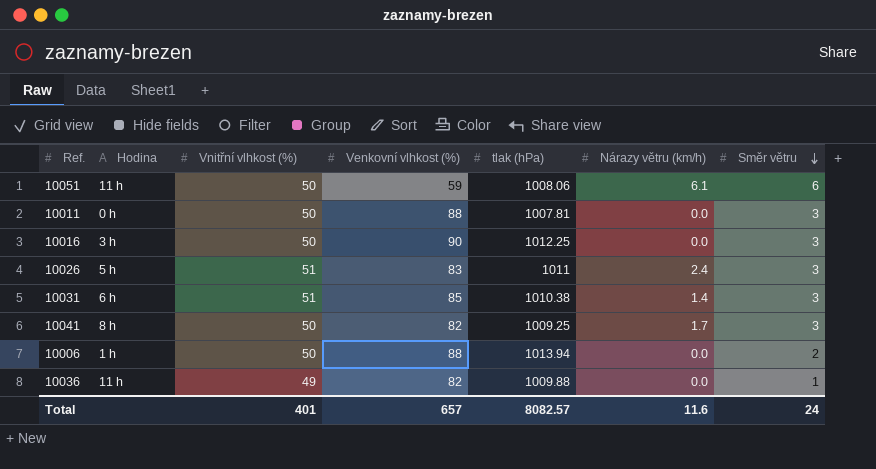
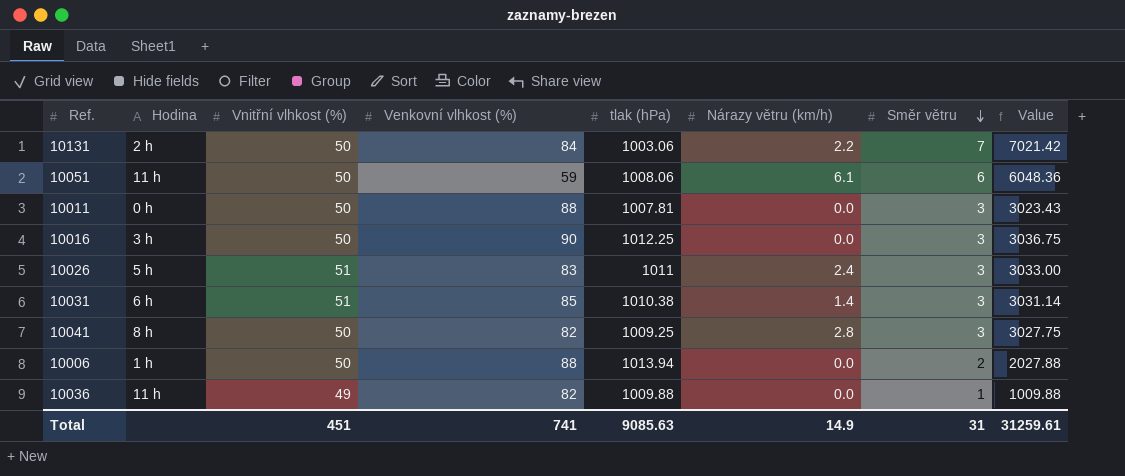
column Value | formula: none -> [tlak (hPa)] * [Směr větru]
row 10131: none -> 2 h | 50 | 84 | 1003.06 | 2.2 | 7 | 7021.42
10041 | Nárazy větru (km/h): 1.7 -> 2.8
Total | Vnitřní vlhkost (%): 401 -> 451
Total | Venkovní vlhkost (%): 657 -> 741
Total | tlak (hPa): 8082.57 -> 9085.63
Total | Nárazy větru (km/h): 11.6 -> 14.9
Total | Směr větru: 24 -> 31

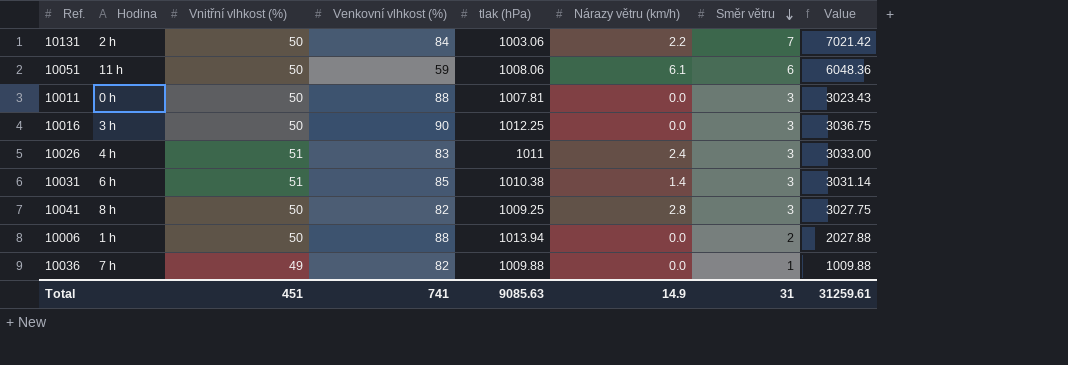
10026 | Hodina: 5 h -> 4 h
10036 | Hodina: 11 h -> 7 h

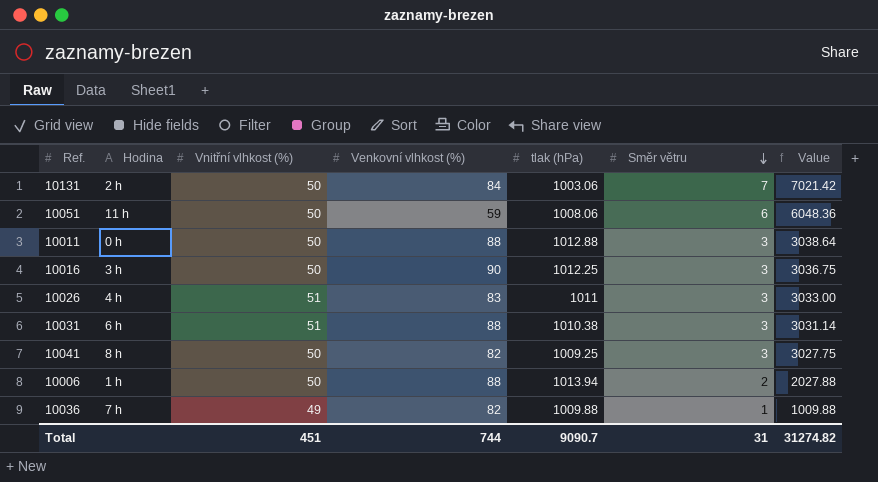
column Nárazy větru (km/h) | position: 6 -> none
10011 | tlak (hPa): 1007.81 -> 1012.88
10011 | Value: 3023.43 -> 3038.64
10031 | Venkovní vlhkost (%): 85 -> 88
Total | Venkovní vlhkost (%): 741 -> 744
Total | tlak (hPa): 9085.63 -> 9090.7
Total | Value: 31259.61 -> 31274.82

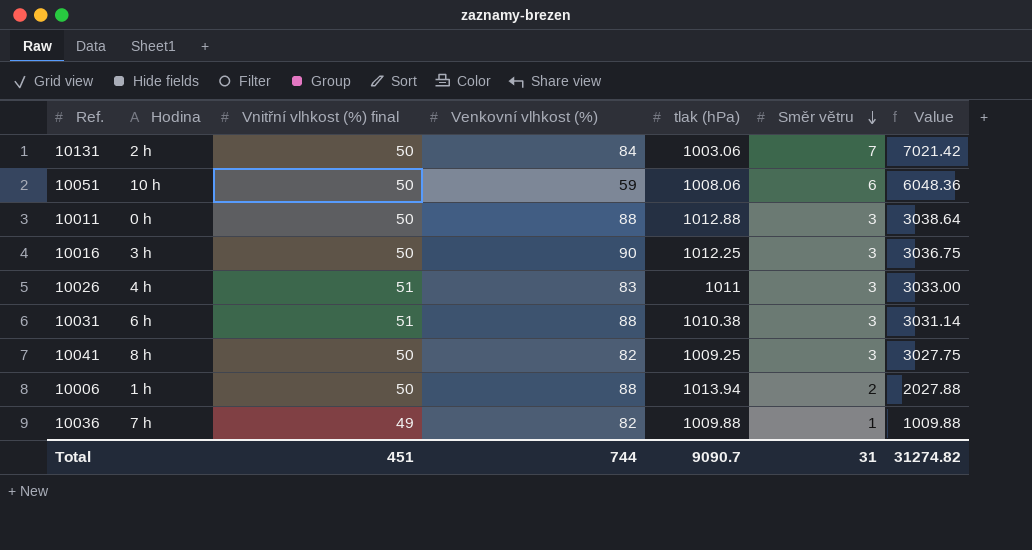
column name: Vnitřní vlhkost (%) -> Vnitřní vlhkost (%) final
10051 | Hodina: 11 h -> 10 h

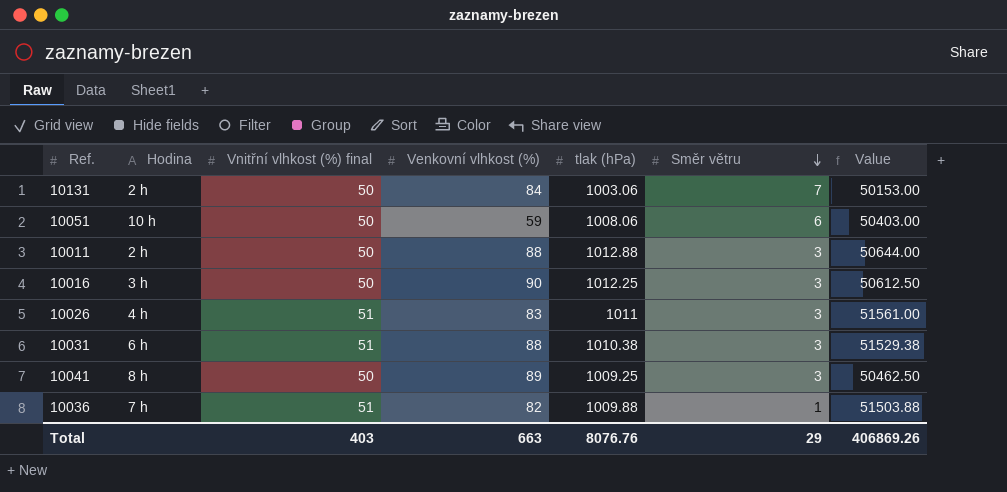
column Value | formula: [tlak (hPa)] * [Směr větru] -> [Vnitřní vlhkost (%) final] * [tlak (hPa)]
row 10006: 1 h | 50 | 88 | 1013.94 | 2 | 2027.88 -> none
10011 | Hodina: 0 h -> 2 h
10041 | Venkovní vlhkost (%): 82 -> 89
10036 | Vnitřní vlhkost (%) final: 49 -> 51
Total | Vnitřní vlhkost (%) final: 451 -> 403
Total | Venkovní vlhkost (%): 744 -> 663
Total | tlak (hPa): 9090.7 -> 8076.76
Total | Směr větru: 31 -> 29
Total | Value: 31274.82 -> 406869.26

